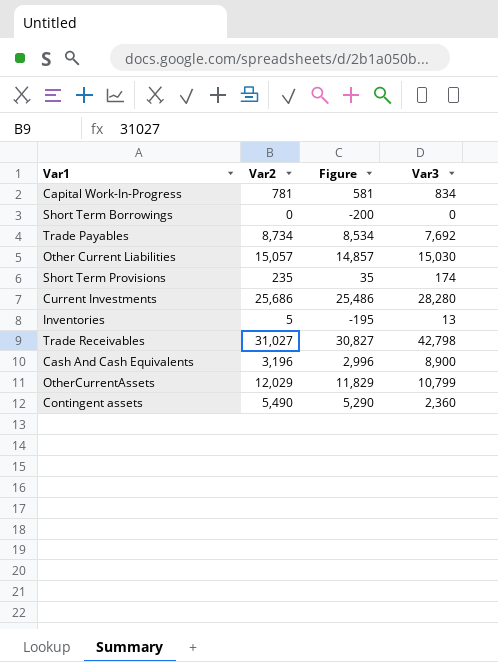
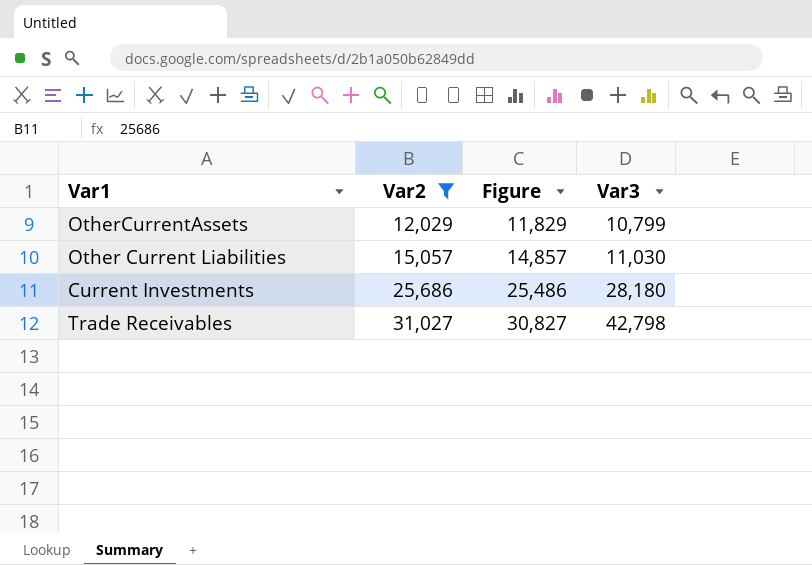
filter: none -> Var2 >= 12,029
row order: none -> Var2 ascending
Other Current Liabilities | Var3: 15,030 -> 11,030
Current Investments | Var3: 28,280 -> 28,180

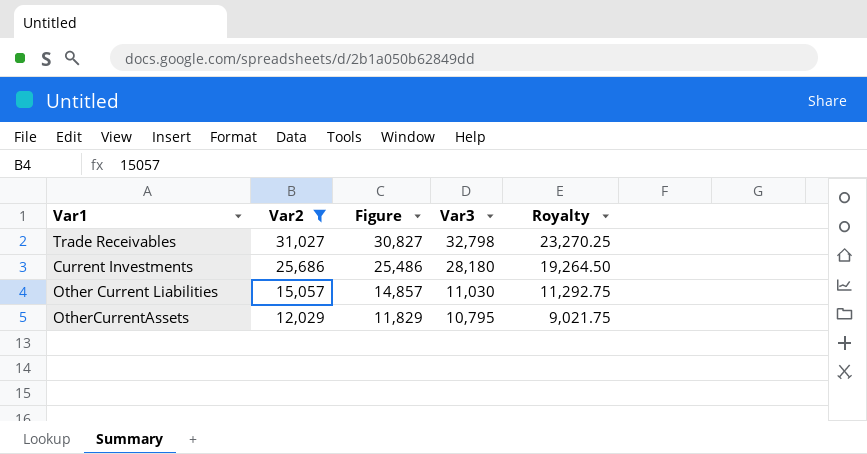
row order: Var2 ascending -> Var2 descending
column Royalty | formula: none -> [Var2] * 0.75
Trade Receivables | Var3: 42,798 -> 32,798
OtherCurrentAssets | Var3: 10,799 -> 10,795

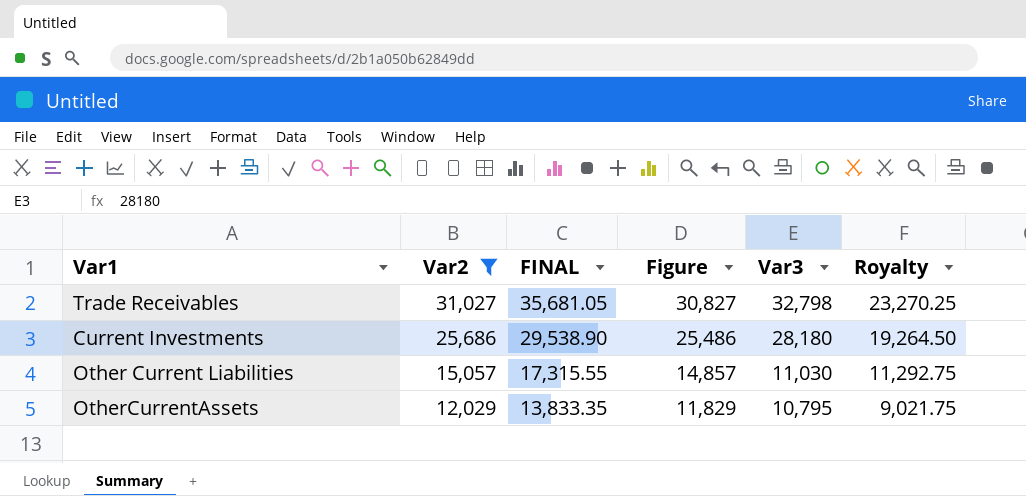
column FINAL | formula: none -> [Var2] * 1.15

